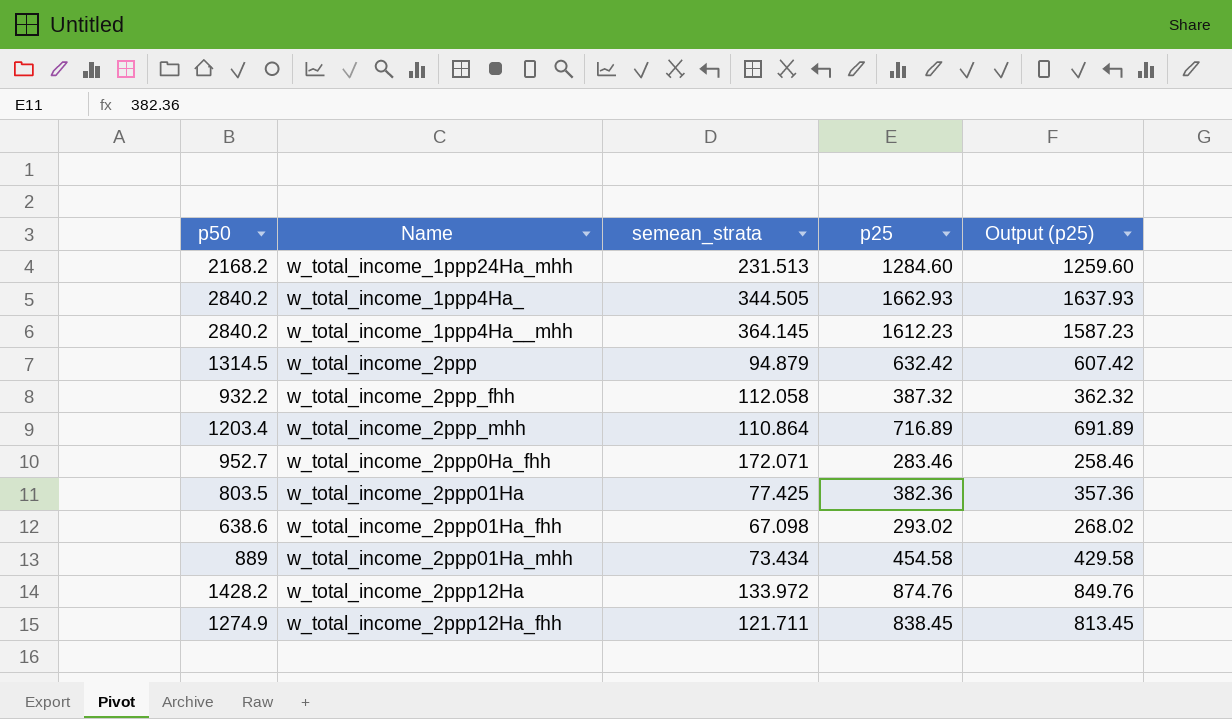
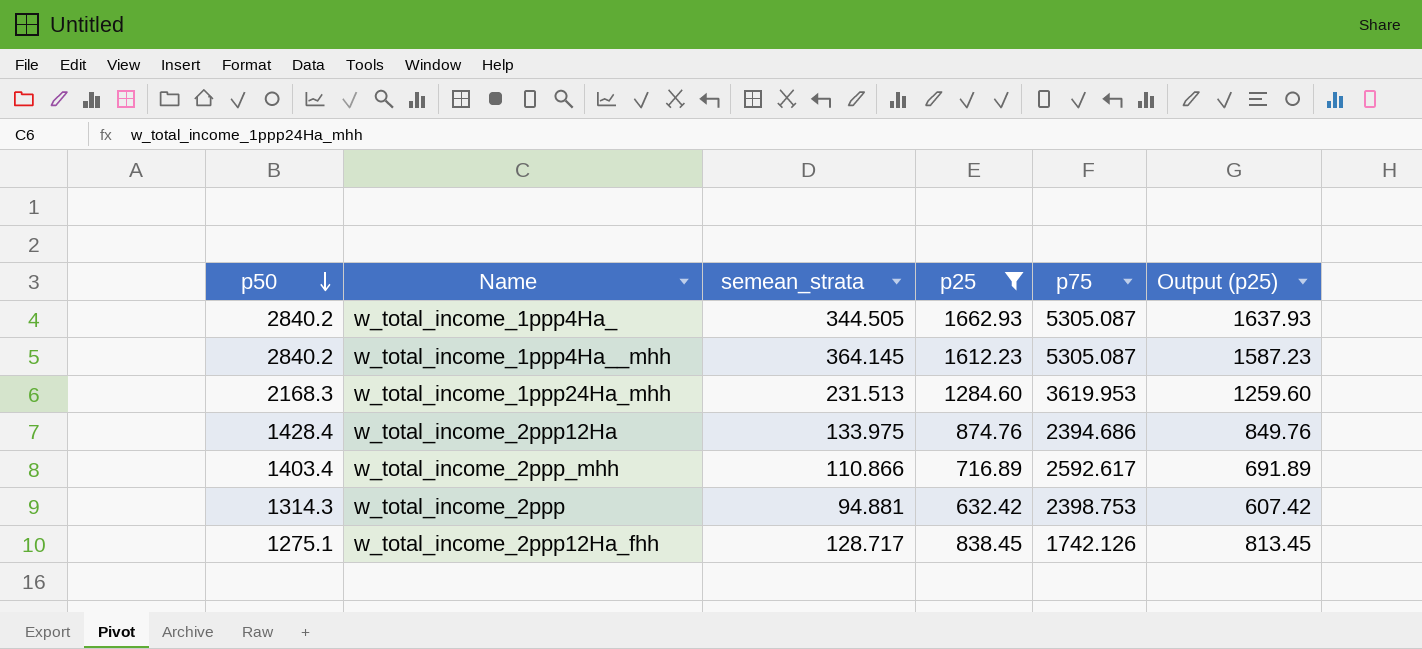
filter: none -> p25 >= 632.42
row order: none -> p50 descending
column p75 | position: none -> 5
w_total_income_1ppp24Ha_mhh | p50: 2168.2 -> 2168.3
w_total_income_2ppp12Ha | p50: 1428.2 -> 1428.4
w_total_income_2ppp12Ha | semean_strata: 133.972 -> 133.975
w_total_income_2ppp_mhh | p50: 1203.4 -> 1403.4
w_total_income_2ppp_mhh | semean_strata: 110.864 -> 110.866
w_total_income_2ppp | p50: 1314.5 -> 1314.3
w_total_income_2ppp | semean_strata: 94.879 -> 94.881
w_total_income_2ppp12Ha_fhh | p50: 1274.9 -> 1275.1
w_total_income_2ppp12Ha_fhh | semean_strata: 121.711 -> 128.717

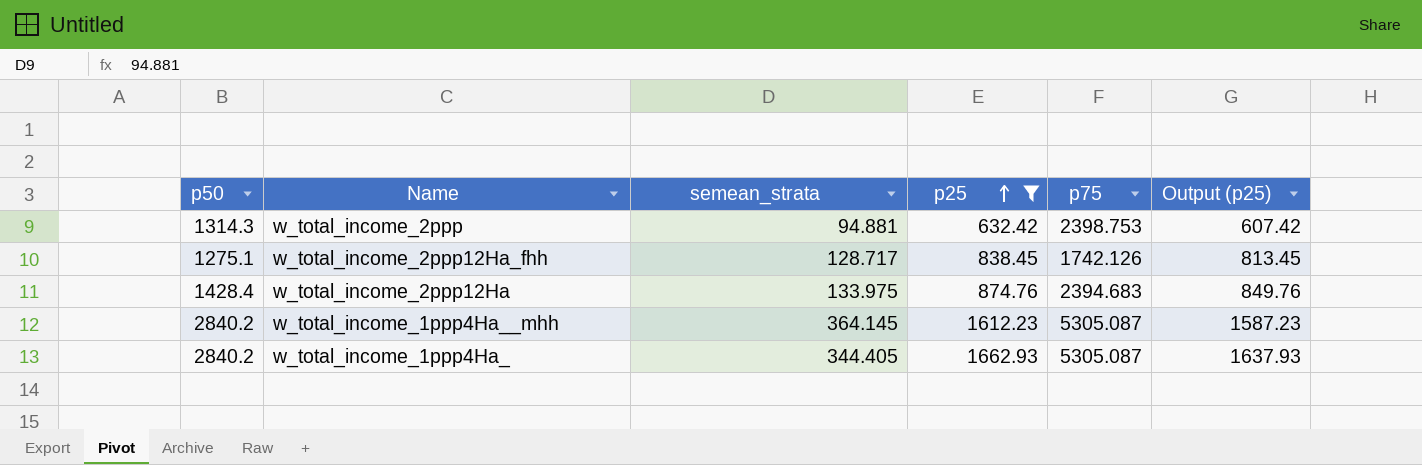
row order: p50 descending -> p25 ascending
row w_total_income_1ppp24Ha_mhh: 2168.3 | 231.513 | 1284.60 | 3619.953 | 1259.60 -> none
row w_total_income_2ppp_mhh: 1403.4 | 110.866 | 716.89 | 2592.617 | 691.89 -> none
w_total_income_2ppp12Ha | p75: 2394.686 -> 2394.683
w_total_income_1ppp4Ha_ | semean_strata: 344.505 -> 344.405

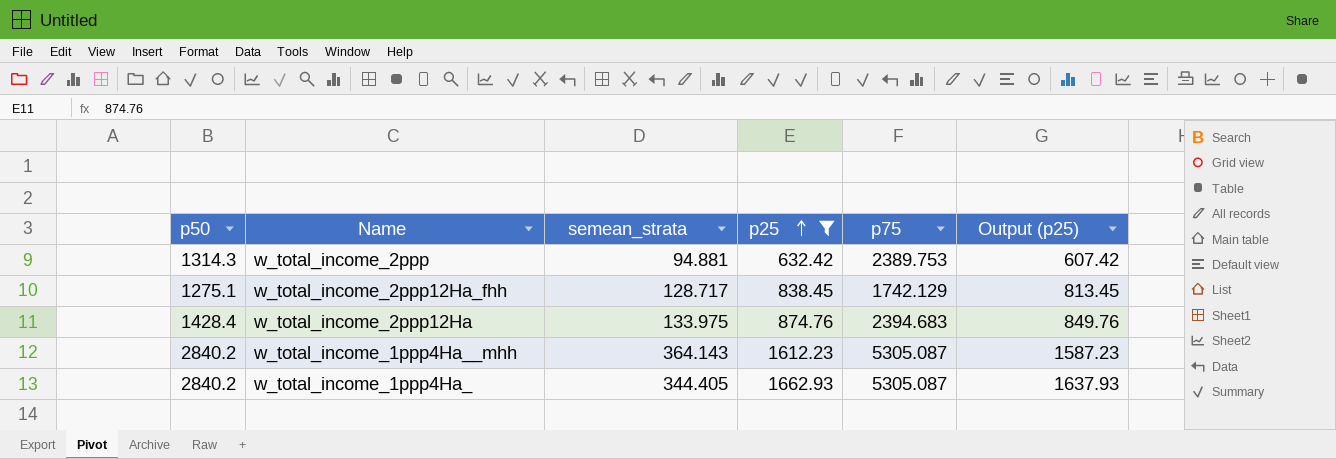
w_total_income_2ppp | p75: 2398.753 -> 2389.753
w_total_income_2ppp12Ha_fhh | p75: 1742.126 -> 1742.129
w_total_income_1ppp4Ha__mhh | semean_strata: 364.145 -> 364.143

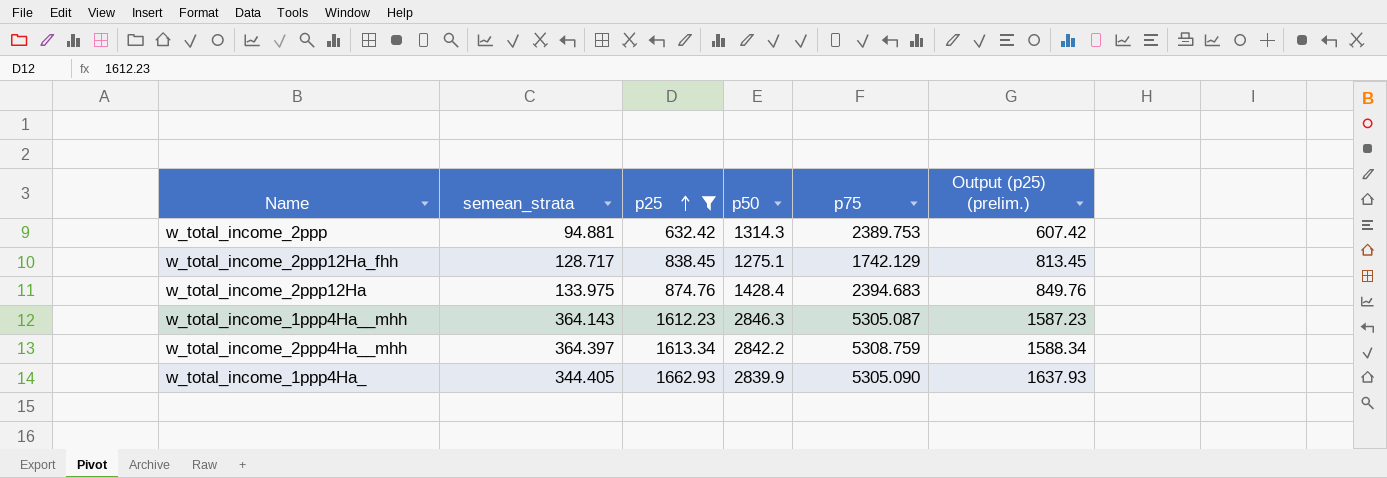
column p50 | position: 1 -> 4
column name: Output (p25) -> Output (p25) (prelim.)
w_total_income_1ppp4Ha__mhh | p50: 2840.2 -> 2846.3
row w_total_income_2ppp4Ha__mhh: none -> 364.397 | 1613.34 | 2842.2 | 5308.759 | 1588.34
w_total_income_1ppp4Ha_ | p50: 2840.2 -> 2839.9
w_total_income_1ppp4Ha_ | p75: 5305.087 -> 5305.090

